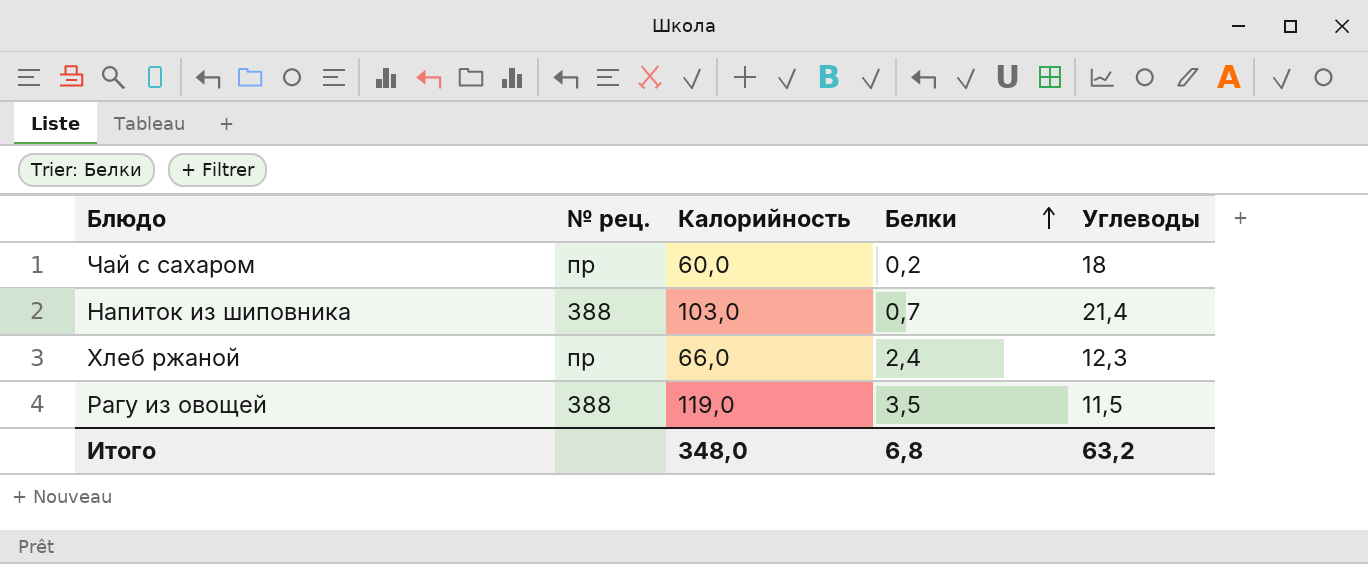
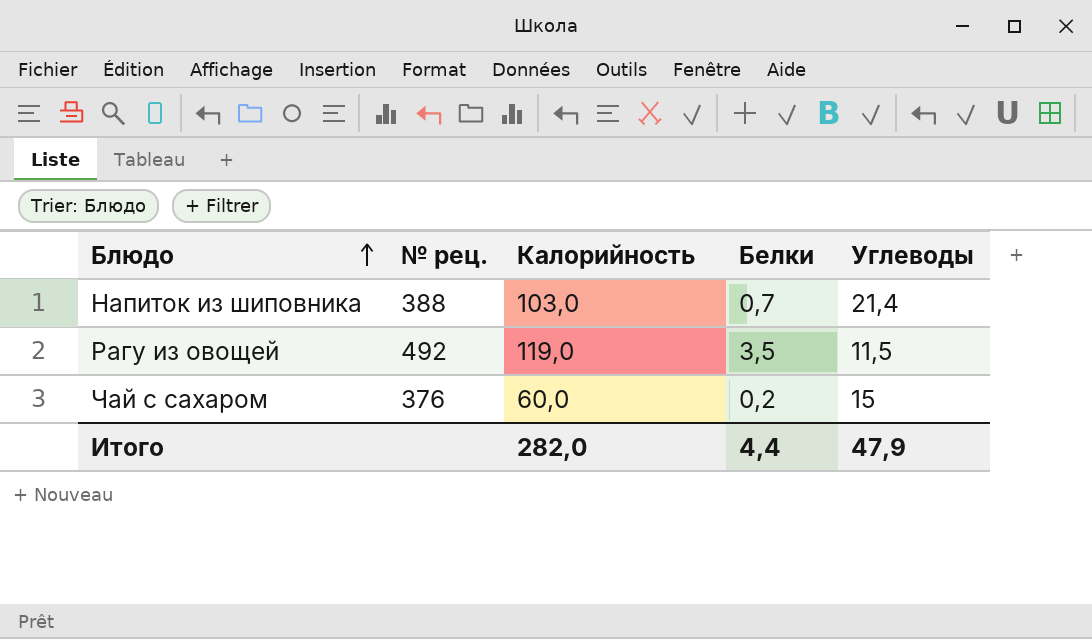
row order: Белки ascending -> Блюдо ascending
row Хлеб ржаной: пр | 66,0 | 2,4 | 12,3 -> none
Рагу из овощей | № рец.: 388 -> 492
Чай с сахаром | № рец.: пр -> 376
Чай с сахаром | Углеводы: 18 -> 15
Итого | Калорийность: 348,0 -> 282,0
Итого | Белки: 6,8 -> 4,4
Итого | Углеводы: 63,2 -> 47,9

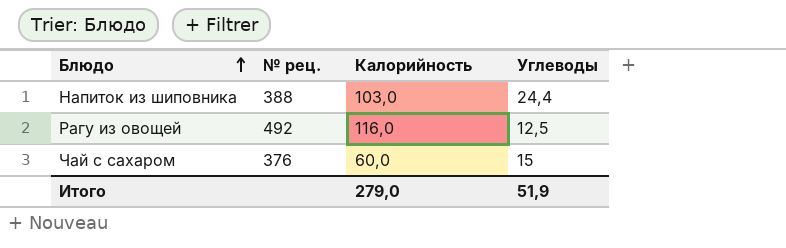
column Белки | position: 4 -> none
Напиток из шиповника | Углеводы: 21,4 -> 24,4
Рагу из овощей | Калорийность: 119,0 -> 116,0
Рагу из овощей | Углеводы: 11,5 -> 12,5
Итого | Калорийность: 282,0 -> 279,0
Итого | Углеводы: 47,9 -> 51,9

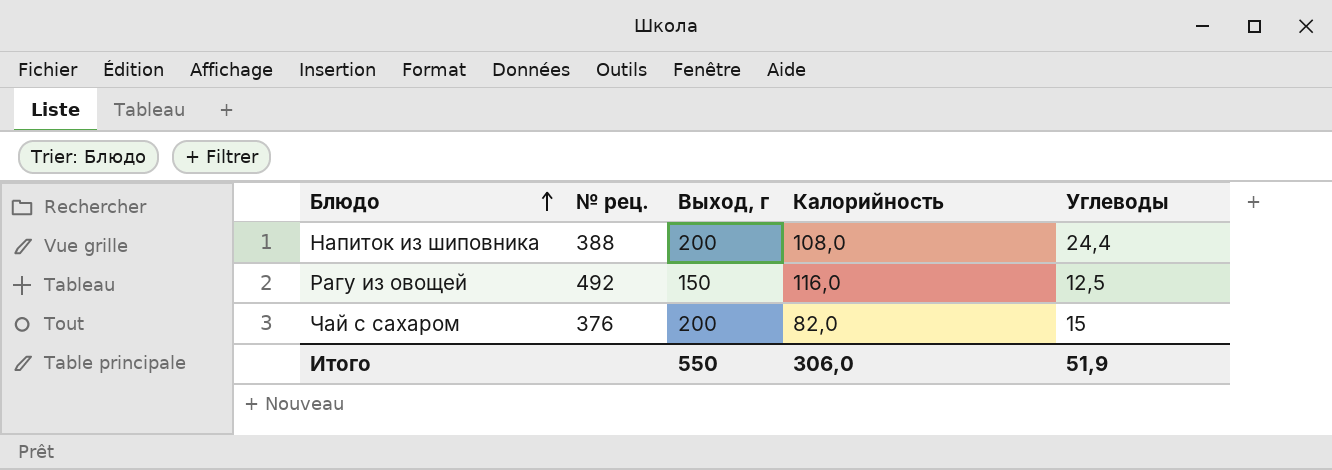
column Выход, г | position: none -> 3
Напиток из шиповника | Калорийность: 103,0 -> 108,0
Чай с сахаром | Калорийность: 60,0 -> 82,0
Итого | Калорийность: 279,0 -> 306,0

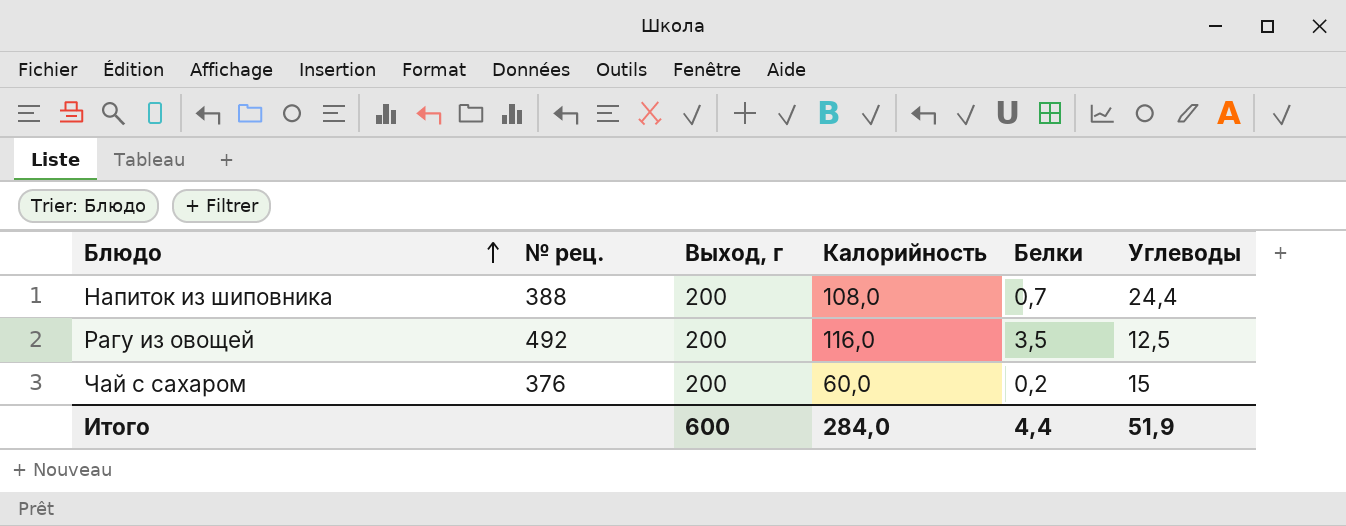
column Белки | position: none -> 5
Рагу из овощей | Выход, г: 150 -> 200
Чай с сахаром | Калорийность: 82,0 -> 60,0
Итого | Выход, г: 550 -> 600
Итого | Калорийность: 306,0 -> 284,0

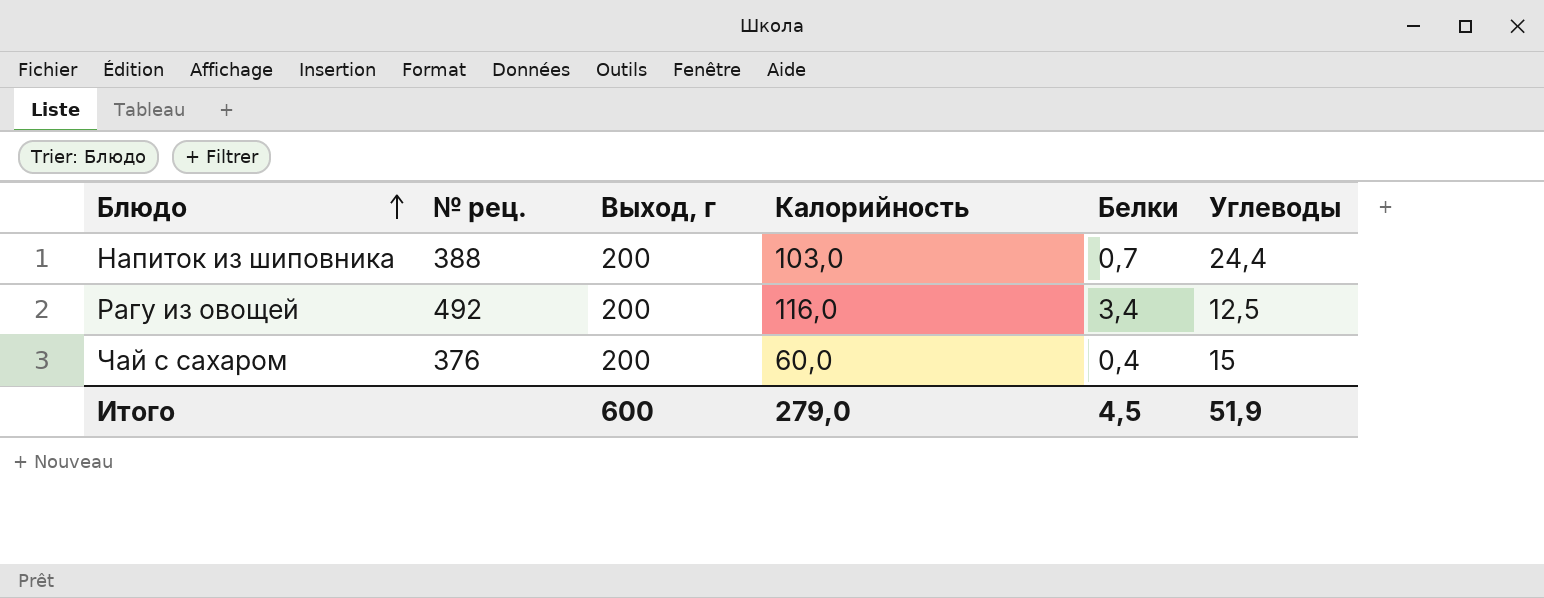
Напиток из шиповника | Калорийность: 108,0 -> 103,0
Рагу из овощей | Белки: 3,5 -> 3,4
Чай с сахаром | Белки: 0,2 -> 0,4
Итого | Калорийность: 284,0 -> 279,0
Итого | Белки: 4,4 -> 4,5

